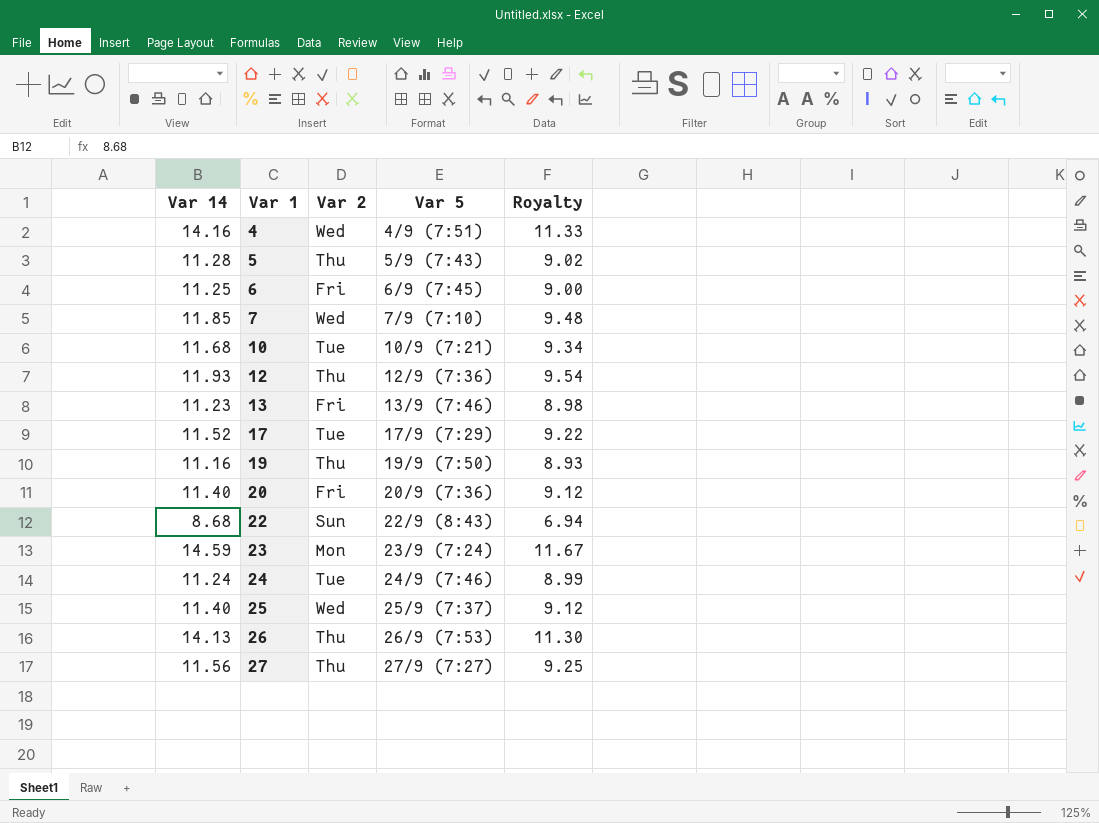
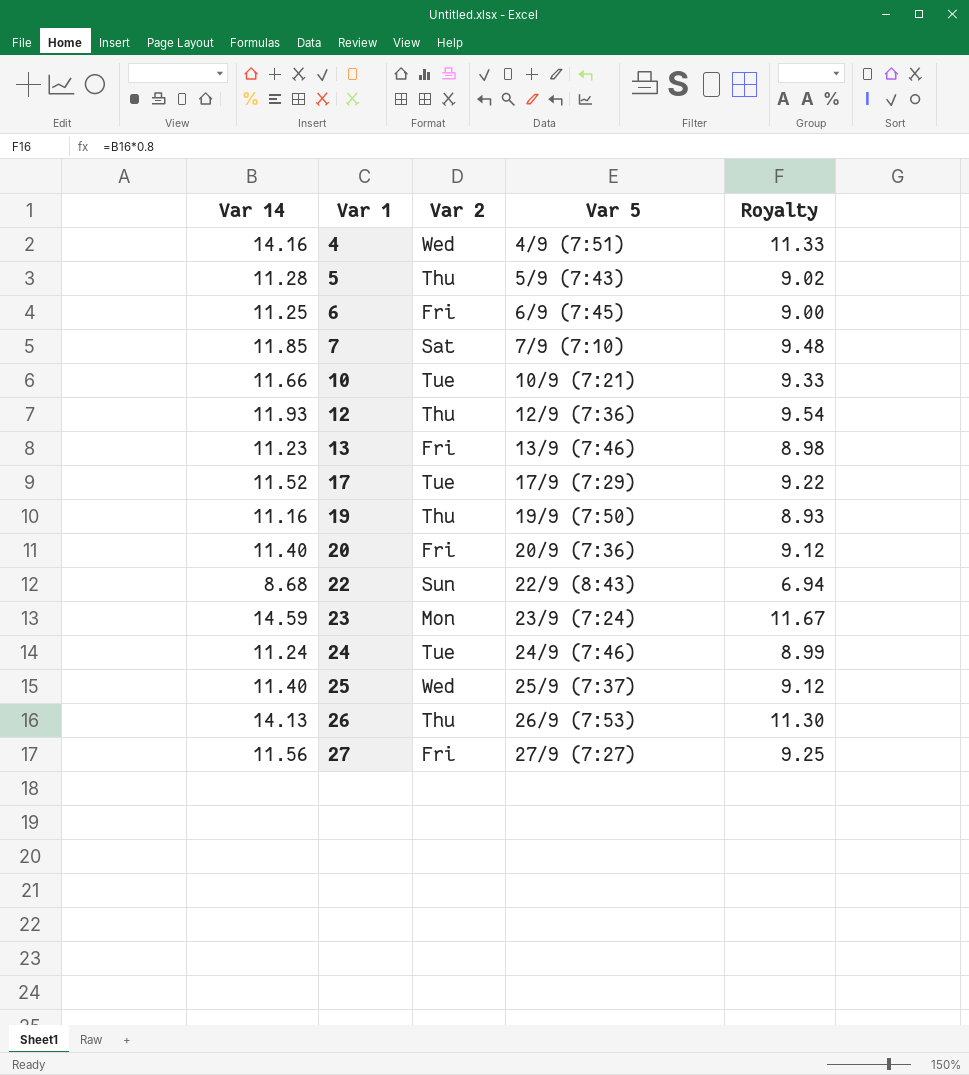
7 | Var 2: Wed -> Sat
10 | Var 14: 11.68 -> 11.66
10 | Royalty: 9.34 -> 9.33
27 | Var 2: Thu -> Fri

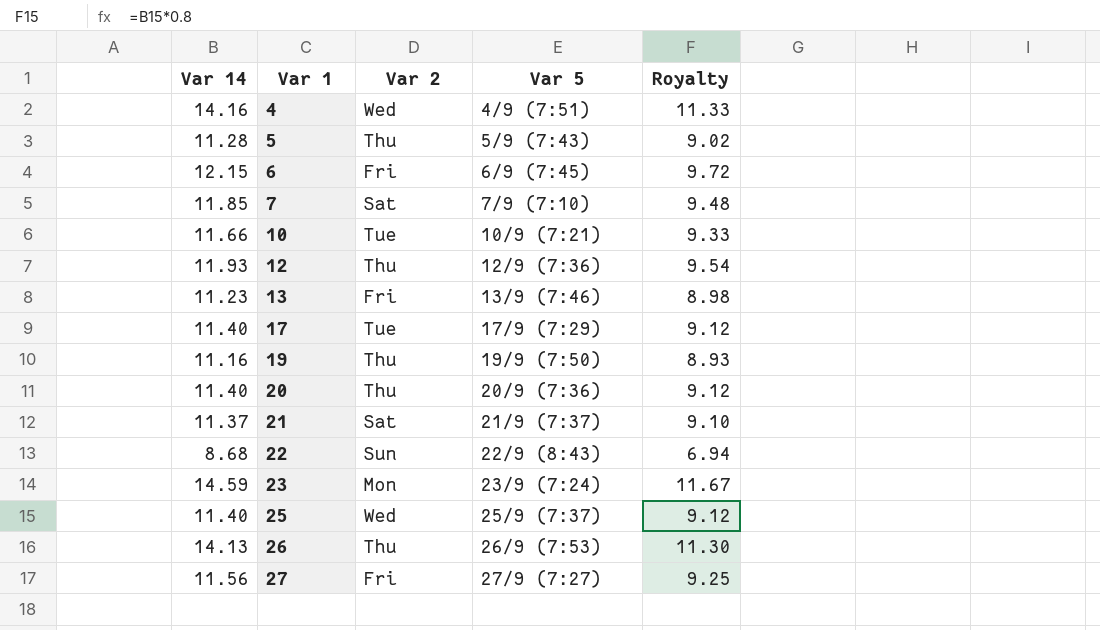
row 24: 11.24 | Tue | 24/9 (7:46) | 8.99 -> none
6 | Var 14: 11.25 -> 12.15
6 | Royalty: 9.00 -> 9.72
17 | Var 14: 11.52 -> 11.40
17 | Royalty: 9.22 -> 9.12
20 | Var 2: Fri -> Thu
row 21: none -> 11.37 | Sat | 21/9 (7:37) | 9.10

